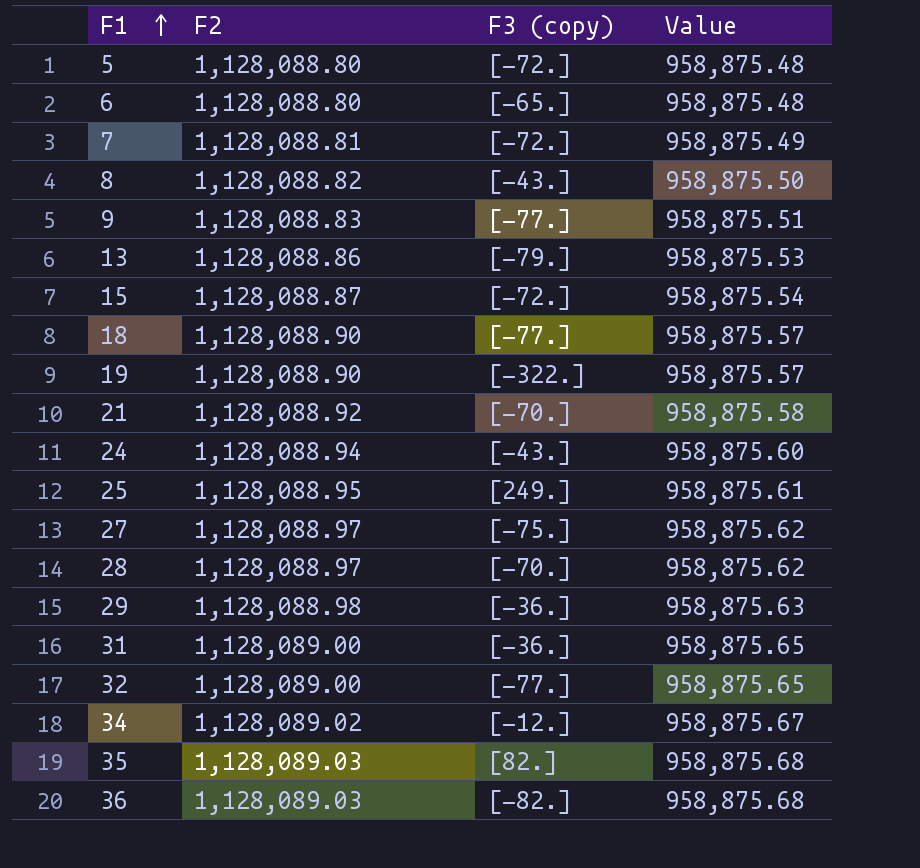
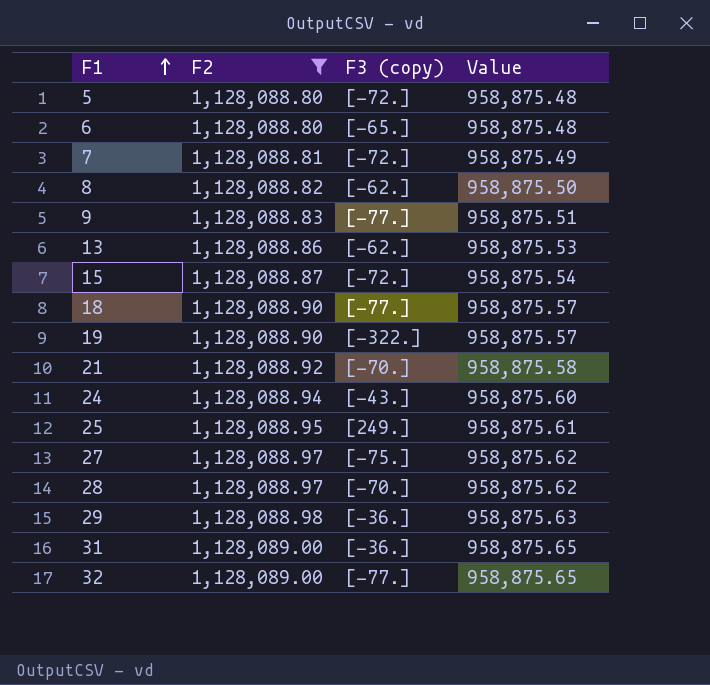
filter: none -> F2 <= 1,128,089.00
8 | F3 (copy): [-43.] -> [-62.]
13 | F3 (copy): [-79.] -> [-62.]

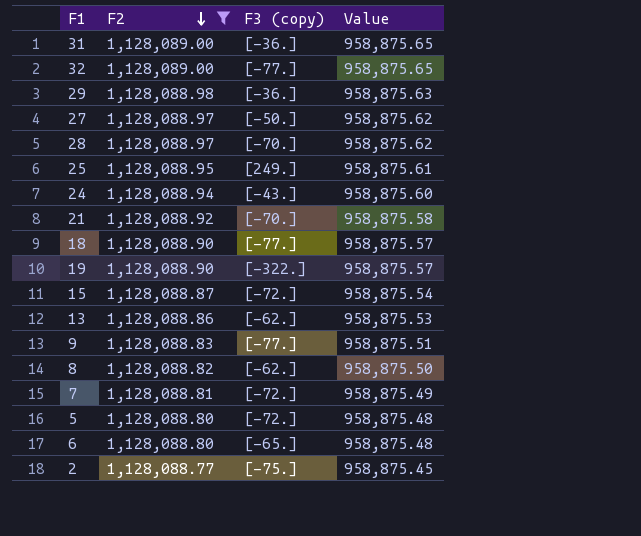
row order: F1 ascending -> F2 descending
27 | F3 (copy): [-75.] -> [-50.]
row 2: none -> 1,128,088.77 | [-75.] | 958,875.45

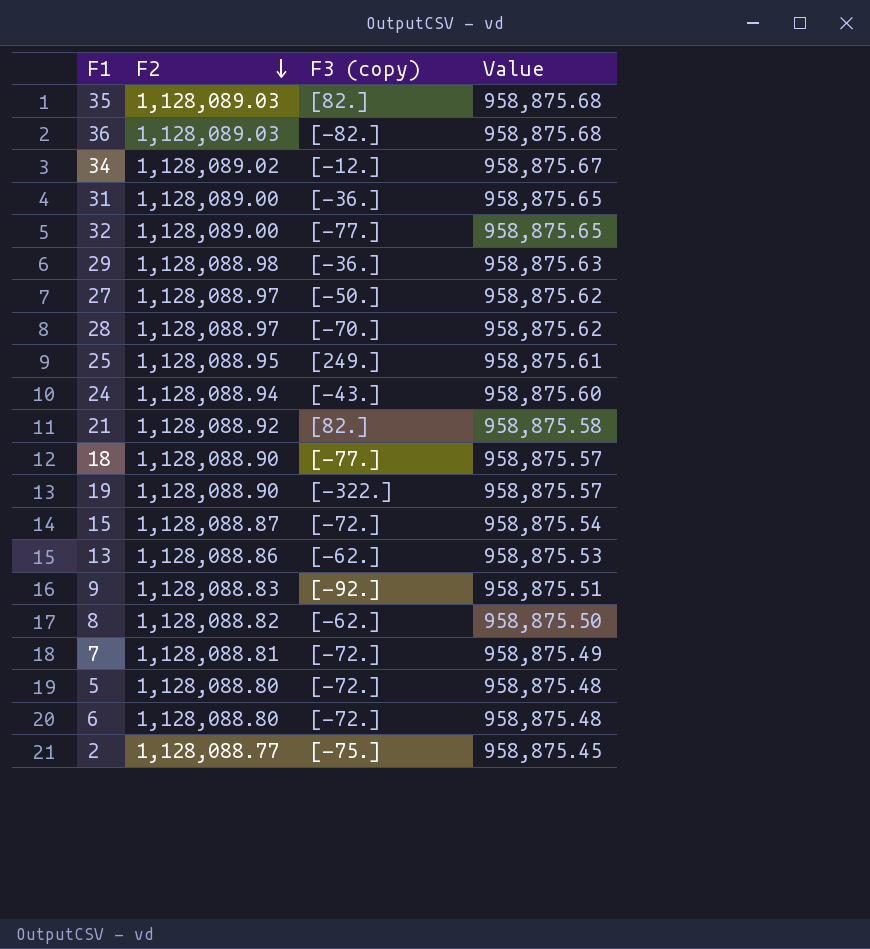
filter: F2 <= 1,128,089.00 -> none
21 | F3 (copy): [-70.] -> [82.]
9 | F3 (copy): [-77.] -> [-92.]
6 | F3 (copy): [-65.] -> [-72.]

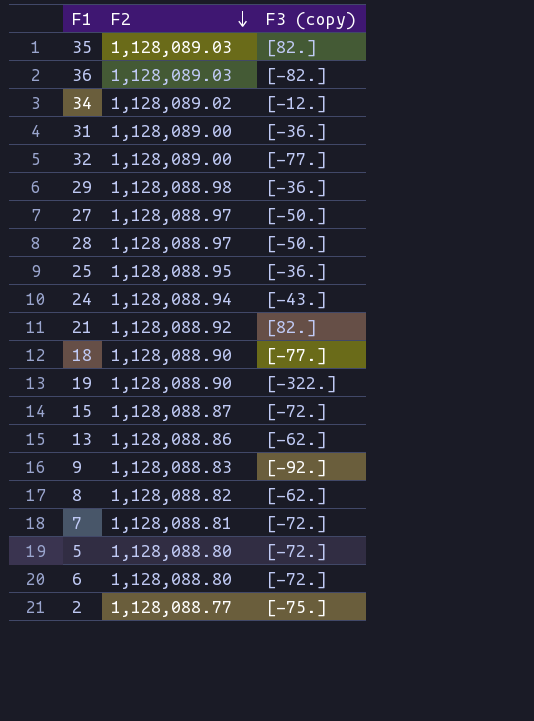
column Value | formula: [F2] * 0.85 -> none
28 | F3 (copy): [-70.] -> [-50.]
25 | F3 (copy): [249.] -> [-36.]

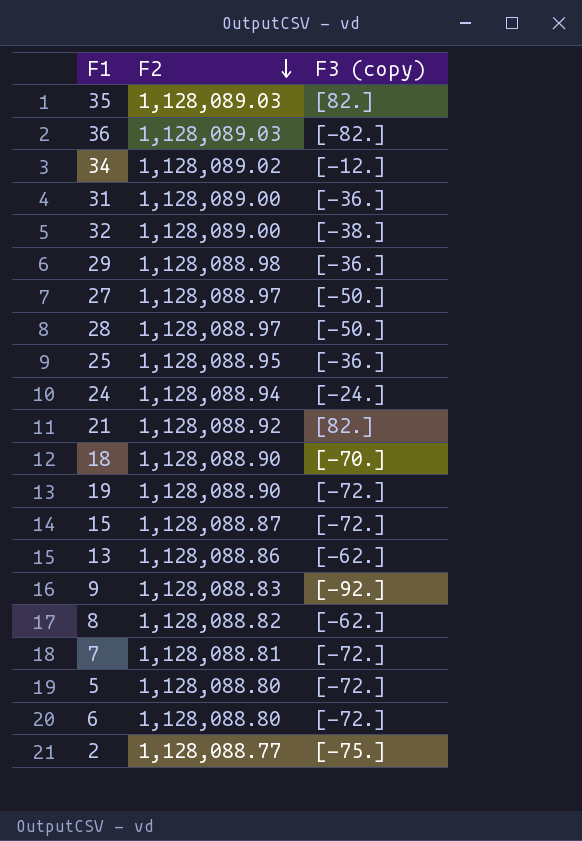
32 | F3 (copy): [-77.] -> [-38.]
24 | F3 (copy): [-43.] -> [-24.]
18 | F3 (copy): [-77.] -> [-70.]
19 | F3 (copy): [-322.] -> [-72.]

